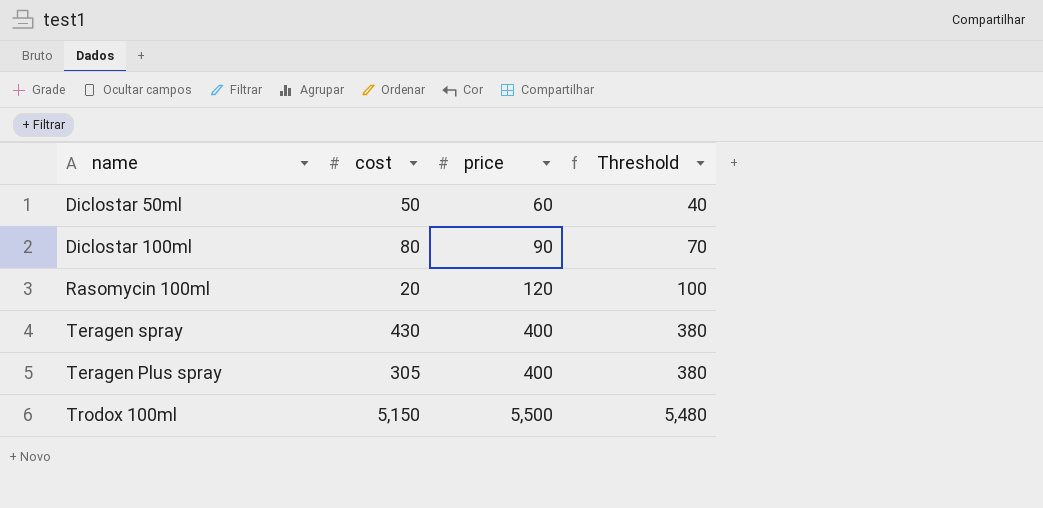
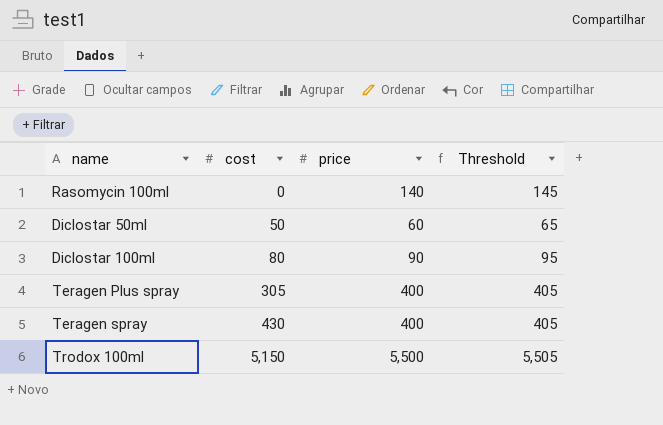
row order: price ascending -> cost ascending
column Threshold | formula: [price] - 20 -> [price] + 5
Rasomycin 100ml | cost: 20 -> 0
Rasomycin 100ml | price: 120 -> 140

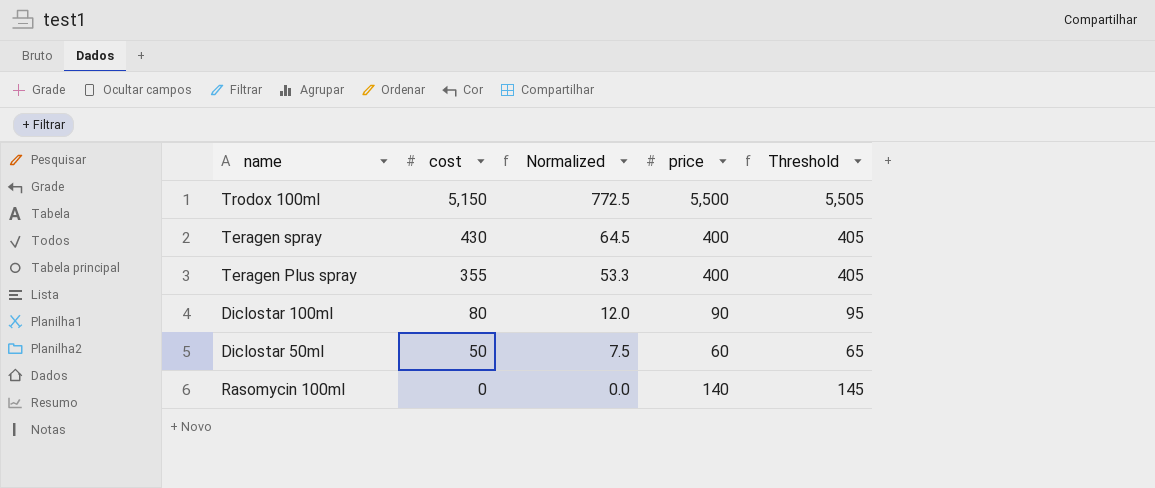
row order: cost ascending -> cost descending
column Normalized | formula: none -> [cost] * 0.15
Teragen Plus spray | cost: 305 -> 355

